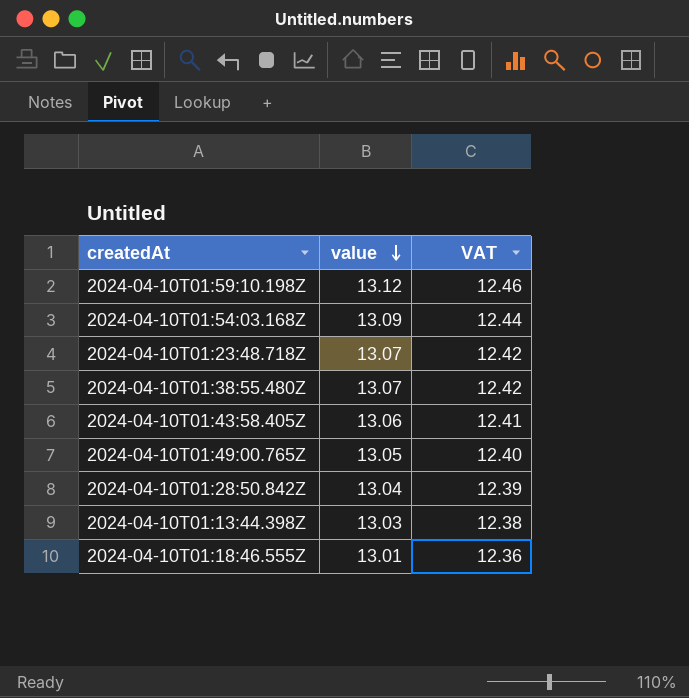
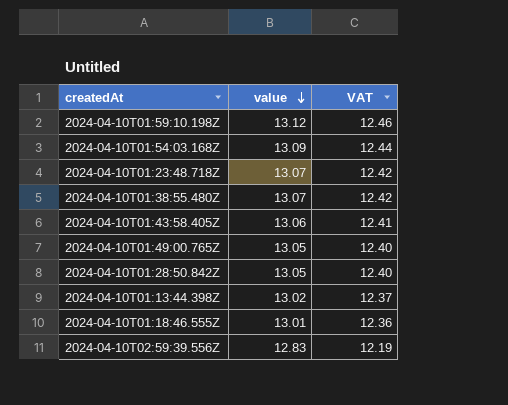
2024-04-10T01:28:50.842Z | value: 13.04 -> 13.05
2024-04-10T01:28:50.842Z | VAT: 12.39 -> 12.40
2024-04-10T01:13:44.398Z | value: 13.03 -> 13.02
2024-04-10T01:13:44.398Z | VAT: 12.38 -> 12.37
row 2024-04-10T02:59:39.556Z: none -> 12.83 | 12.19

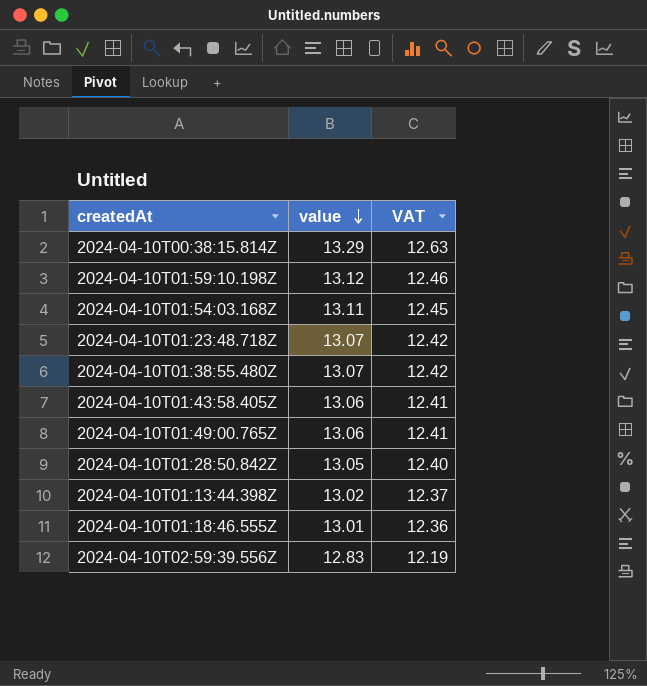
row 2024-04-10T00:38:15.814Z: none -> 13.29 | 12.63
2024-04-10T01:54:03.168Z | value: 13.09 -> 13.11
2024-04-10T01:54:03.168Z | VAT: 12.44 -> 12.45
2024-04-10T01:49:00.765Z | value: 13.05 -> 13.06
2024-04-10T01:49:00.765Z | VAT: 12.40 -> 12.41

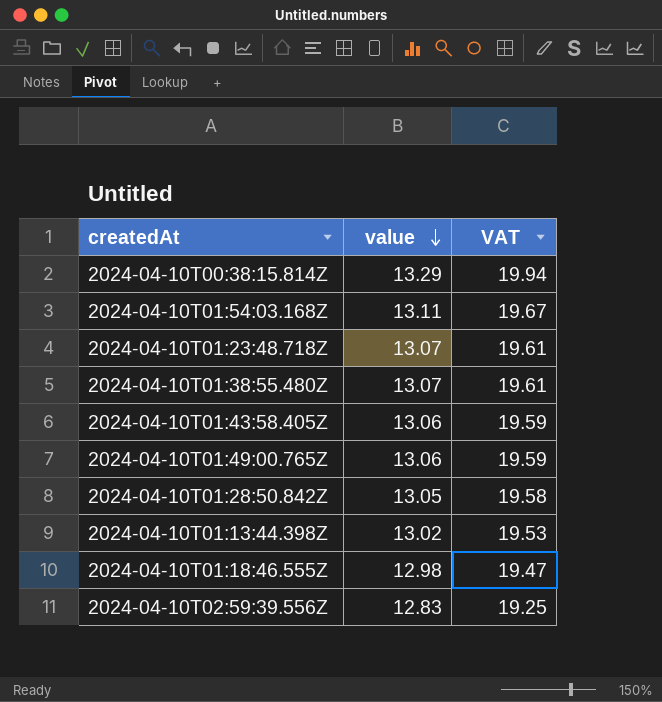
column VAT | formula: [value] * 0.95 -> [value] * 1.5
row 2024-04-10T01:59:10.198Z: 13.12 | 12.46 -> none
2024-04-10T01:18:46.555Z | value: 13.01 -> 12.98

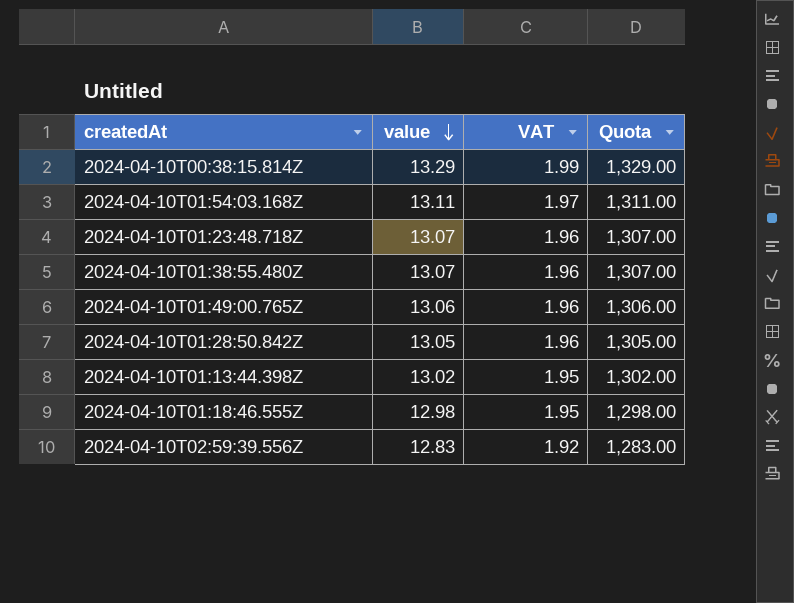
column VAT | formula: [value] * 1.5 -> [value] * 0.15
column Quota | formula: none -> [value] * 100
row 2024-04-10T01:43:58.405Z: 13.06 | 19.59 -> none

